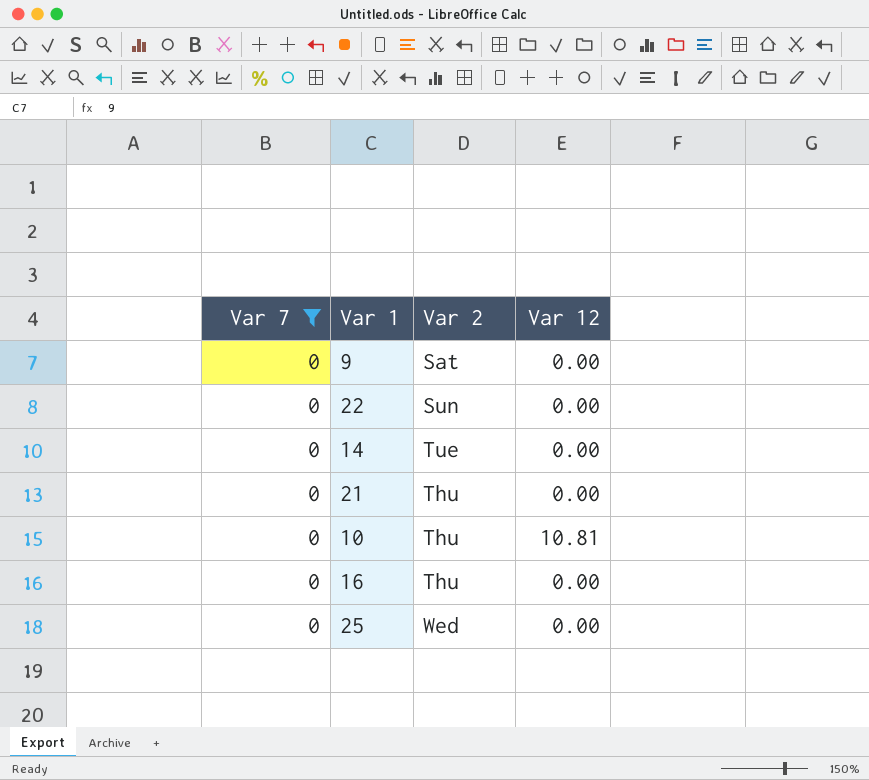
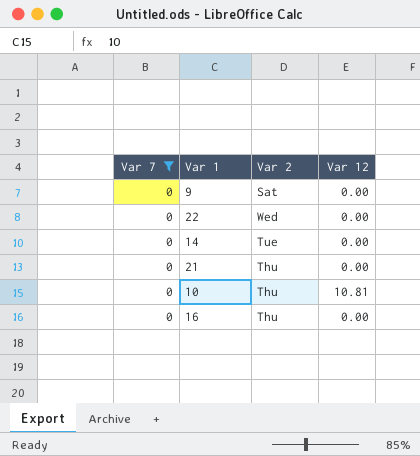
row 25: 0 | Wed | 0.00 -> none
22 | Var 2: Sun -> Wed

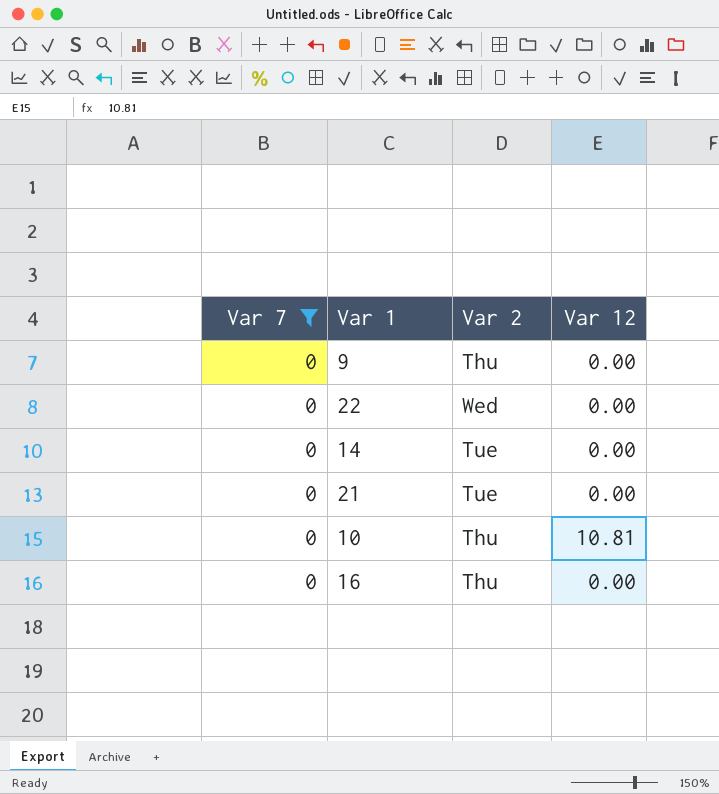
9 | Var 2: Sat -> Thu
21 | Var 2: Thu -> Tue

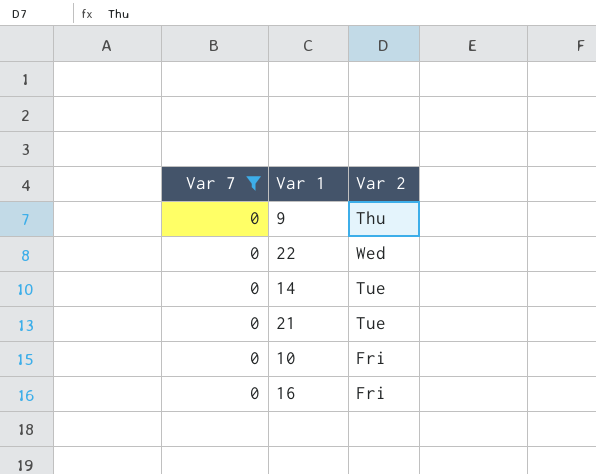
column Var 12 | position: 4 -> none
10 | Var 2: Thu -> Fri
16 | Var 2: Thu -> Fri

